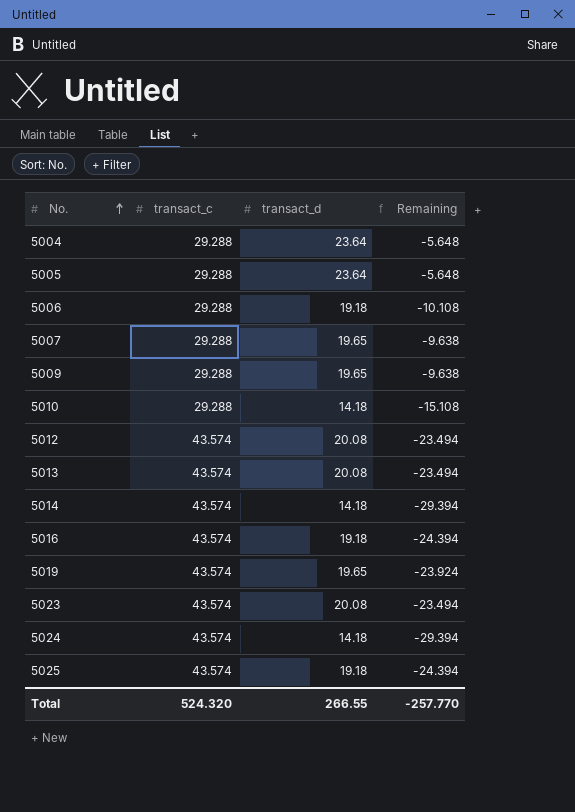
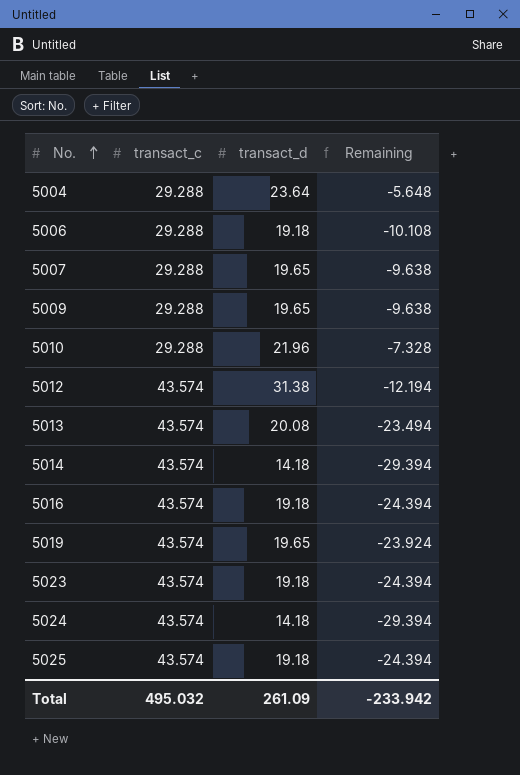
row 5005: 29.288 | 23.64 | -5.648 -> none
5010 | transact_d: 14.18 -> 21.96
5010 | Remaining: -15.108 -> -7.328
5012 | transact_d: 20.08 -> 31.38
5012 | Remaining: -23.494 -> -12.194
5023 | transact_d: 20.08 -> 19.18
5023 | Remaining: -23.494 -> -24.394
Total | transact_c: 524.320 -> 495.032
Total | transact_d: 266.55 -> 261.09
Total | Remaining: -257.770 -> -233.942

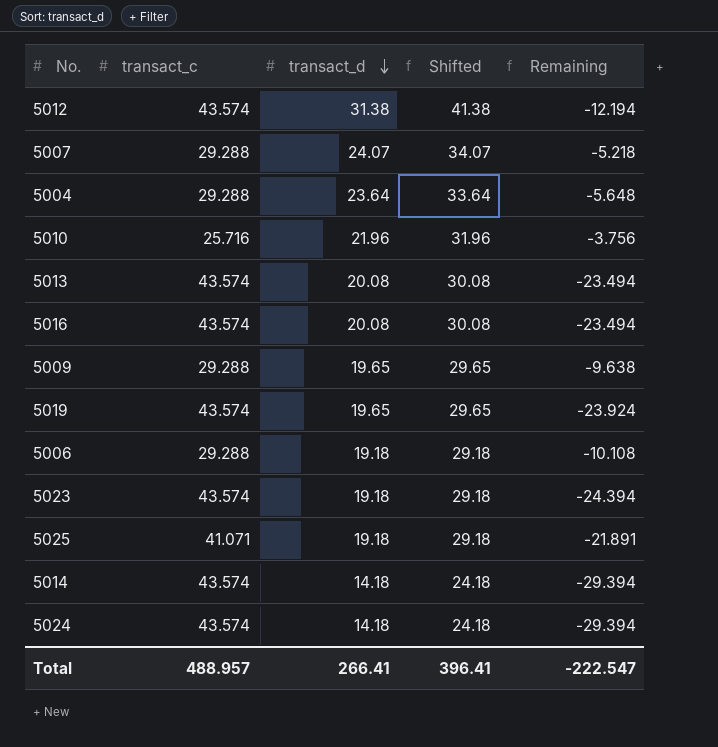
row order: No. ascending -> transact_d descending
column Shifted | formula: none -> [transact_d] + 10
5007 | transact_d: 19.65 -> 24.07
5007 | Remaining: -9.638 -> -5.218
5010 | transact_c: 29.288 -> 25.716
5010 | Remaining: -7.328 -> -3.756
5016 | transact_d: 19.18 -> 20.08
5016 | Remaining: -24.394 -> -23.494
5025 | transact_c: 43.574 -> 41.071
5025 | Remaining: -24.394 -> -21.891
Total | transact_c: 495.032 -> 488.957
Total | transact_d: 261.09 -> 266.41
Total | Remaining: -233.942 -> -222.547

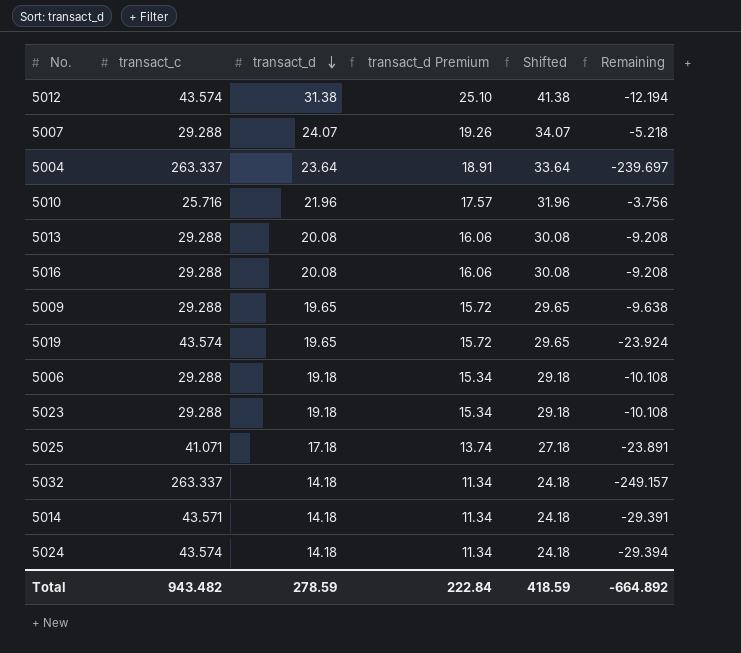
column transact_d Premium | formula: none -> [transact_d] * 0.8
5004 | transact_c: 29.288 -> 263.337
5004 | Remaining: -5.648 -> -239.697
5013 | transact_c: 43.574 -> 29.288
5013 | Remaining: -23.494 -> -9.208
5016 | transact_c: 43.574 -> 29.288
5016 | Remaining: -23.494 -> -9.208
5023 | transact_c: 43.574 -> 29.288
5023 | Remaining: -24.394 -> -10.108
5025 | transact_d: 19.18 -> 17.18
5025 | Shifted: 29.18 -> 27.18
5025 | Remaining: -21.891 -> -23.891
row 5032: none -> 263.337 | 14.18 | 11.34 | 24.18 | -249.157
5014 | transact_c: 43.574 -> 43.571
5014 | Remaining: -29.394 -> -29.391
Total | transact_c: 488.957 -> 943.482
Total | transact_d: 266.41 -> 278.59
Total | Shifted: 396.41 -> 418.59
Total | Remaining: -222.547 -> -664.892

